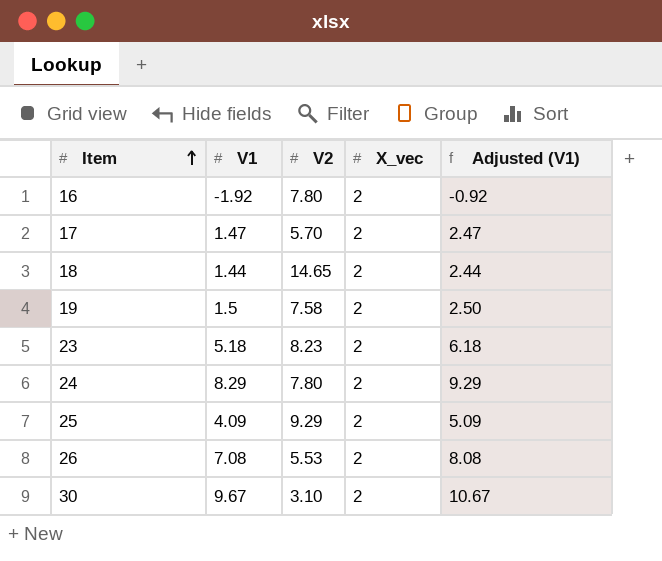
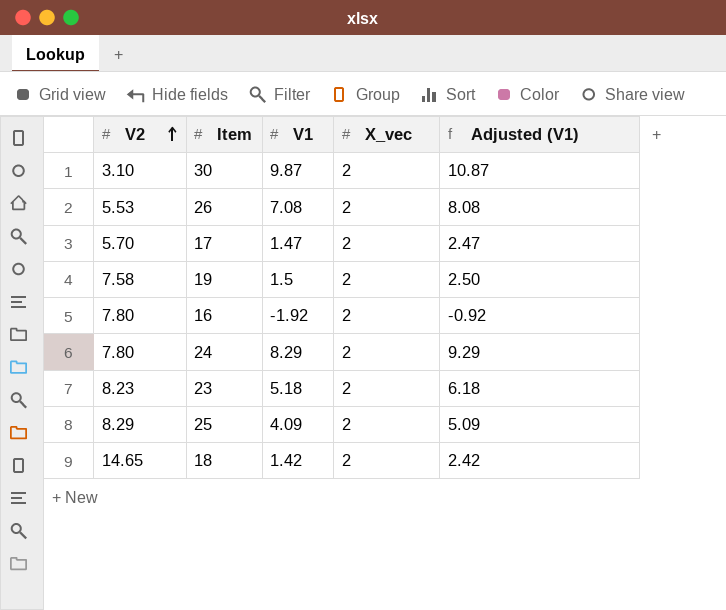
row order: Item ascending -> V2 ascending
column V2 | position: 3 -> 1
30 | V1: 9.67 -> 9.87
30 | Adjusted (V1): 10.67 -> 10.87
25 | V2: 9.29 -> 8.29
18 | V1: 1.44 -> 1.42
18 | Adjusted (V1): 2.44 -> 2.42

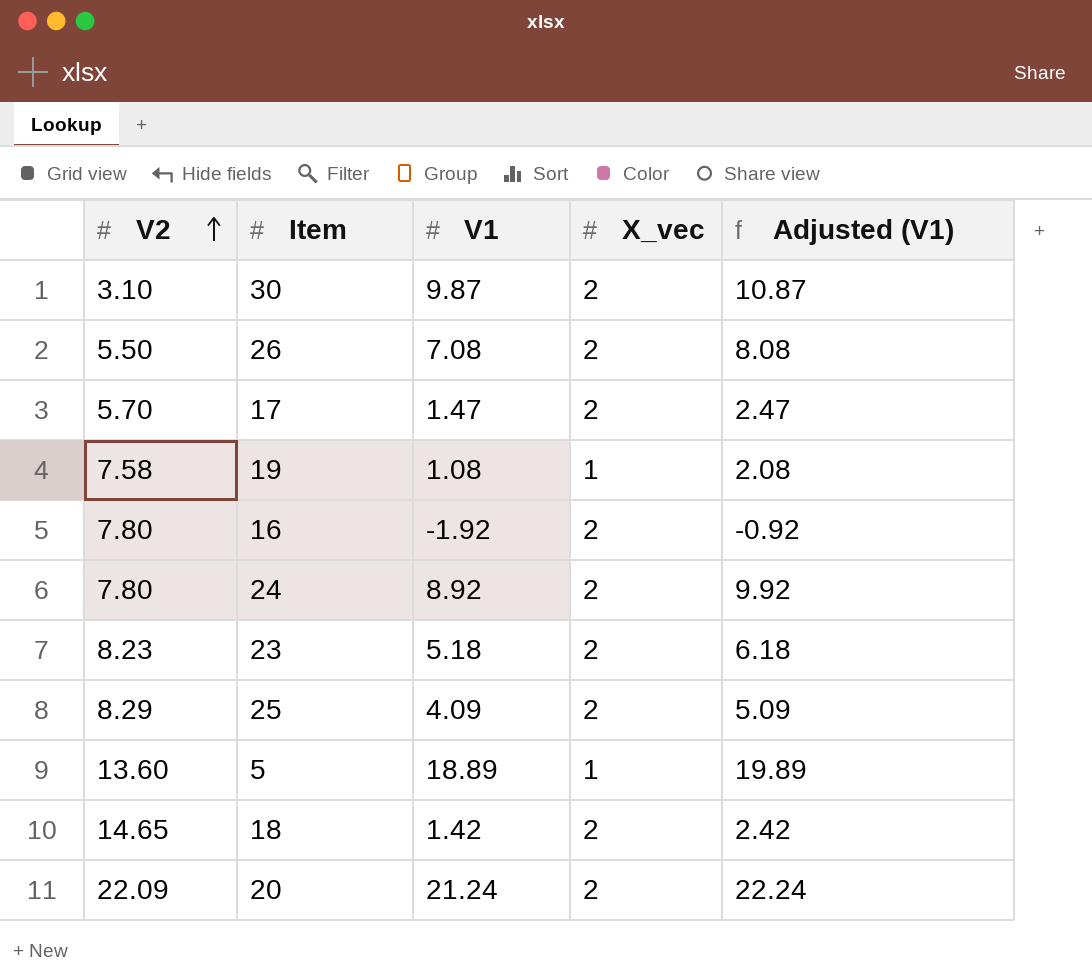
26 | V2: 5.53 -> 5.50
19 | V1: 1.5 -> 1.08
19 | X_vec: 2 -> 1
19 | Adjusted (V1): 2.50 -> 2.08
24 | V1: 8.29 -> 8.92
24 | Adjusted (V1): 9.29 -> 9.92
row 5: none -> 13.60 | 18.89 | 1 | 19.89
row 20: none -> 22.09 | 21.24 | 2 | 22.24

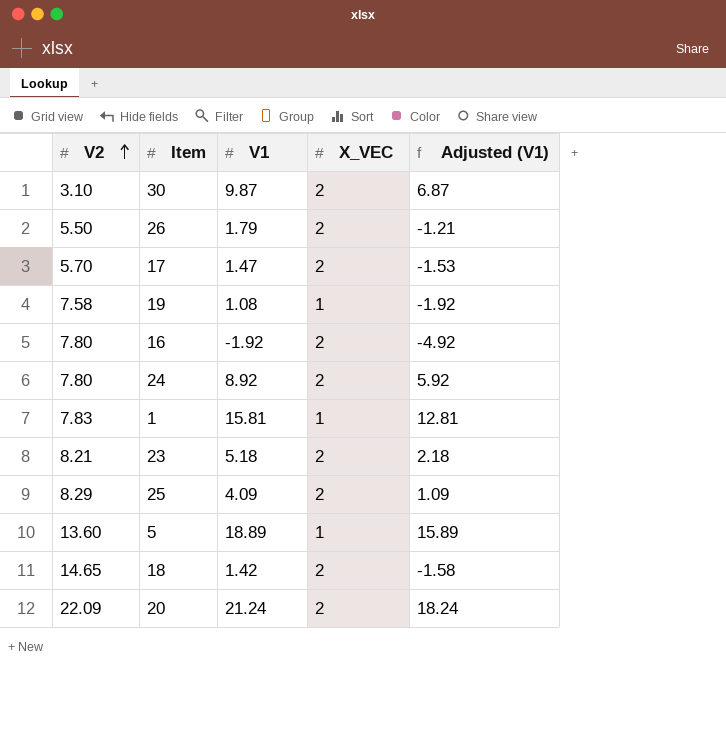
column name: X_vec -> X_VEC
column Adjusted (V1) | formula: [V1] + 1 -> [V1] - 3
26 | V1: 7.08 -> 1.79
row 1: none -> 7.83 | 15.81 | 1 | 12.81
23 | V2: 8.23 -> 8.21

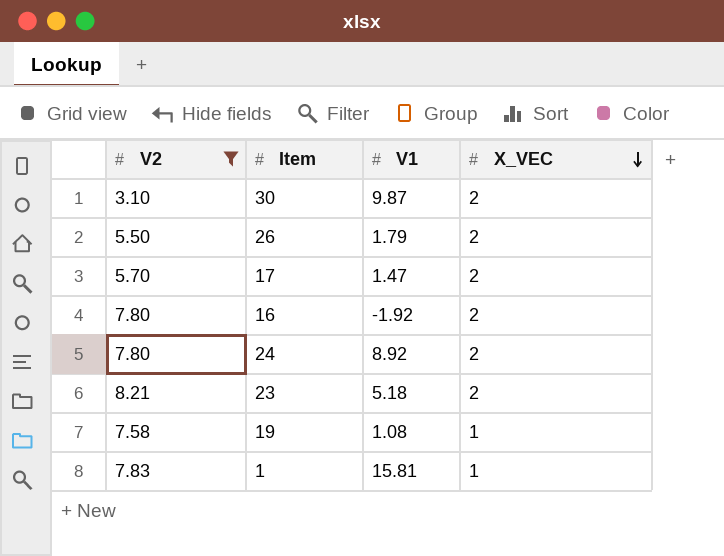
filter: none -> V2 <= 8.21
row order: V2 ascending -> X_VEC descending
column Adjusted (V1) | formula: [V1] - 3 -> none

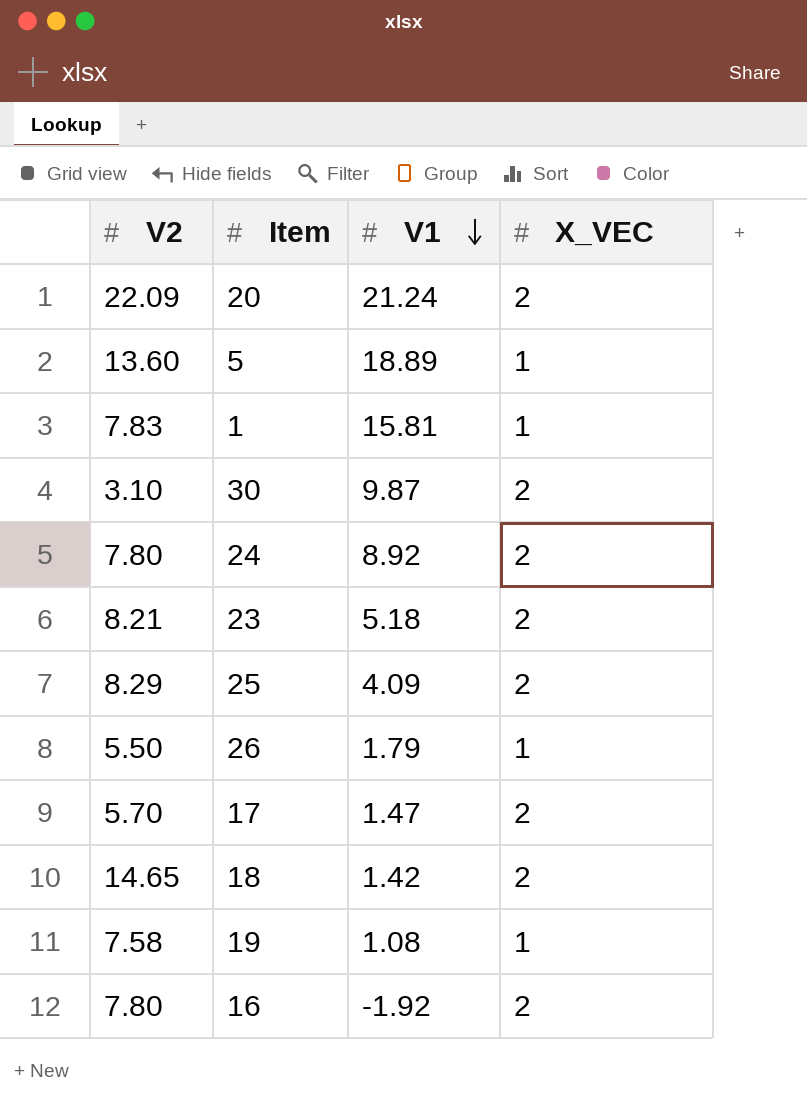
filter: V2 <= 8.21 -> none
row order: X_VEC descending -> V1 descending
26 | X_VEC: 2 -> 1

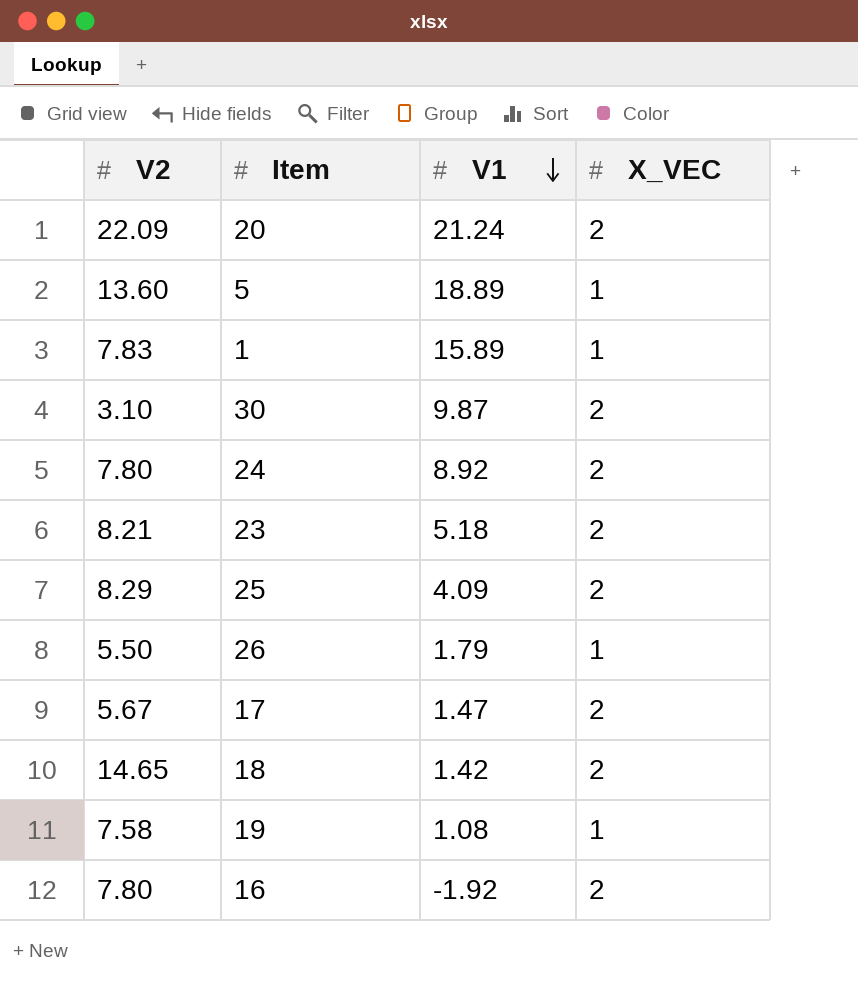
1 | V1: 15.81 -> 15.89
17 | V2: 5.70 -> 5.67

